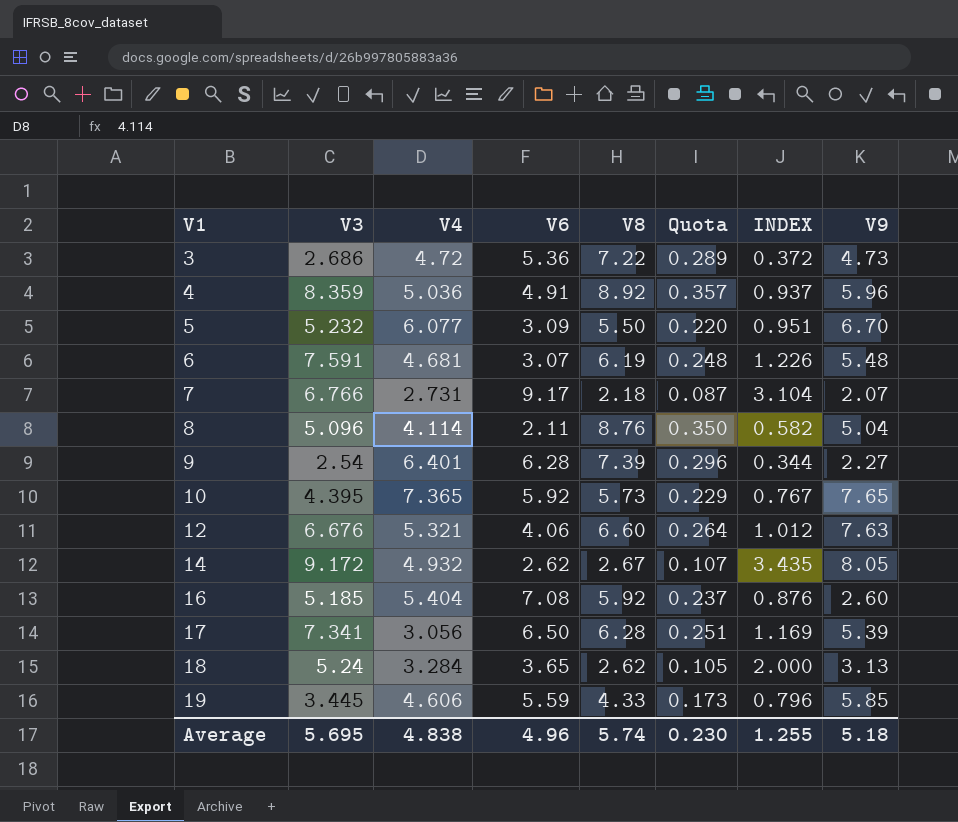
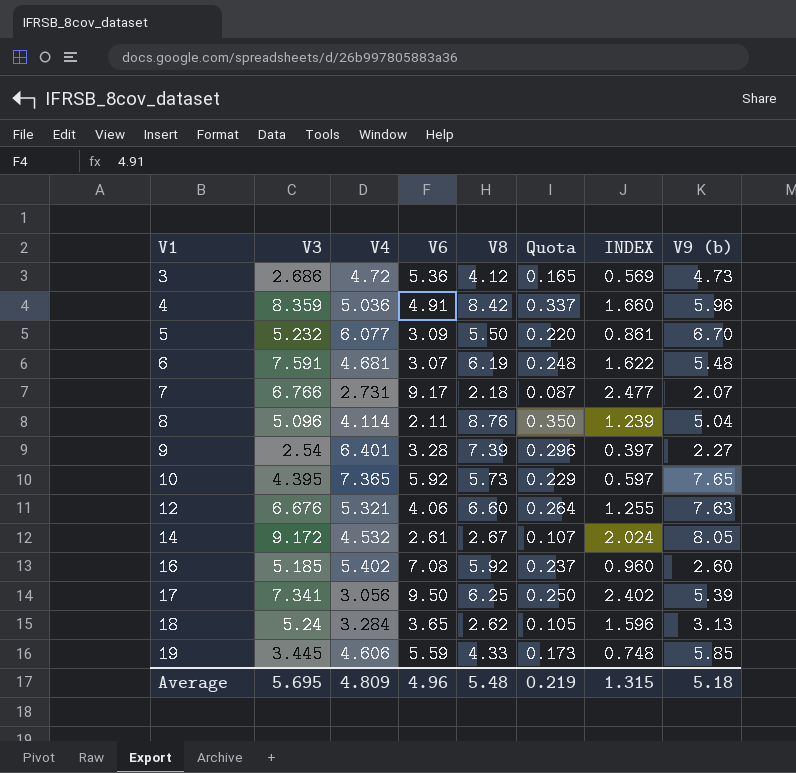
column INDEX | formula: [V3] / [V8] -> [V3] / [V4]
column name: V9 -> V9 (b)
3 | V8: 7.22 -> 4.12
3 | Quota: 0.289 -> 0.165
4 | V8: 8.92 -> 8.42
4 | Quota: 0.357 -> 0.337
9 | V6: 6.28 -> 3.28
14 | V4: 4.932 -> 4.532
14 | V6: 2.62 -> 2.61
16 | V4: 5.404 -> 5.402
17 | V6: 6.50 -> 9.50
17 | V8: 6.28 -> 6.25
17 | Quota: 0.251 -> 0.250
Average | V4: 4.838 -> 4.809
Average | V8: 5.74 -> 5.48
Average | Quota: 0.230 -> 0.219
Average | INDEX: 1.255 -> 1.315

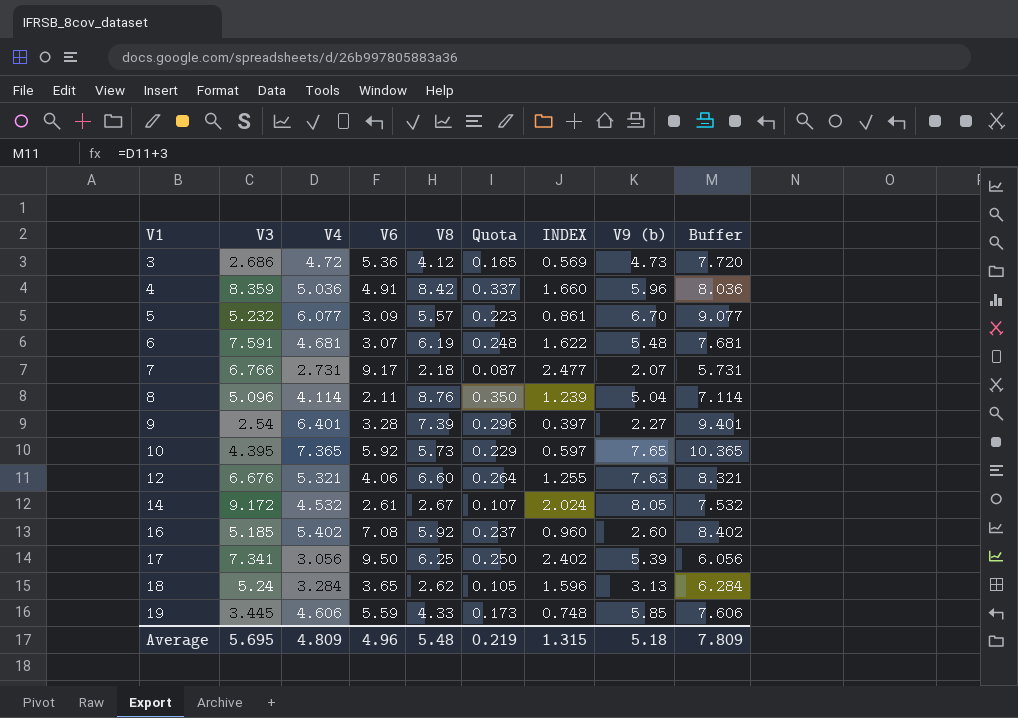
column Buffer | formula: none -> [V4] + 3
5 | V8: 5.50 -> 5.57
5 | Quota: 0.220 -> 0.223

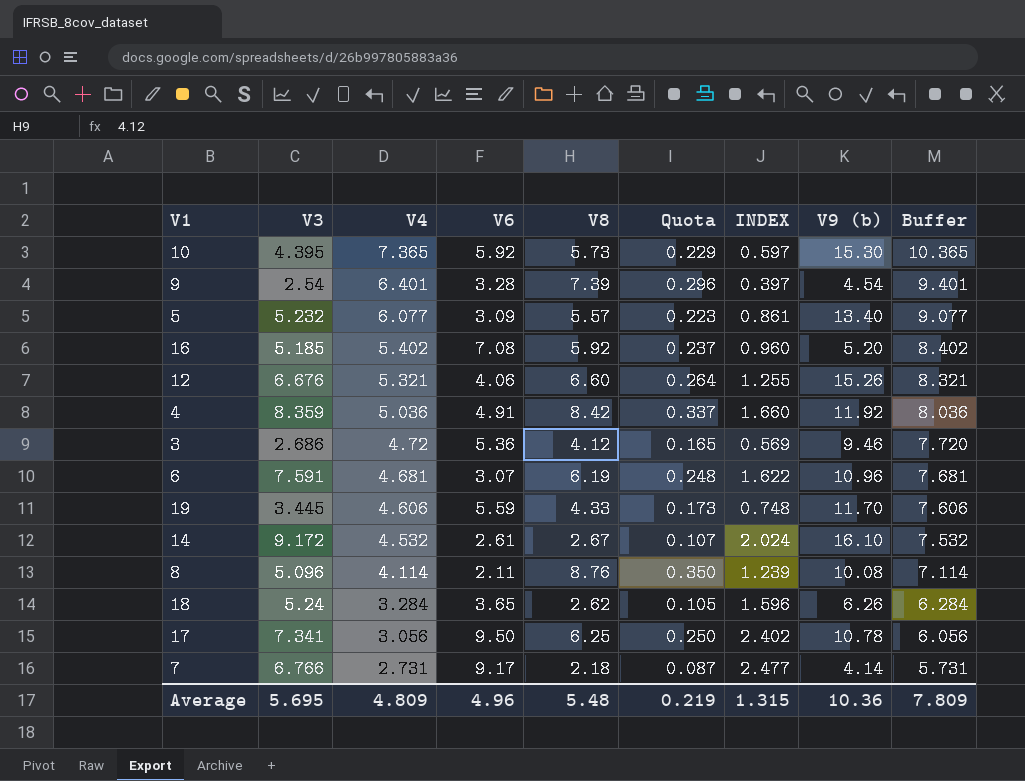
row order: V1 ascending -> V4 descending
10 | V9 (b): 7.65 -> 15.30
9 | V9 (b): 2.27 -> 4.54
5 | V9 (b): 6.70 -> 13.40
16 | V9 (b): 2.60 -> 5.20
12 | V9 (b): 7.63 -> 15.26
4 | V9 (b): 5.96 -> 11.92
3 | V9 (b): 4.73 -> 9.46
6 | V9 (b): 5.48 -> 10.96
19 | V9 (b): 5.85 -> 11.70
14 | V9 (b): 8.05 -> 16.10
8 | V9 (b): 5.04 -> 10.08
18 | V9 (b): 3.13 -> 6.26
17 | V9 (b): 5.39 -> 10.78
7 | V9 (b): 2.07 -> 4.14
Average | V9 (b): 5.18 -> 10.36

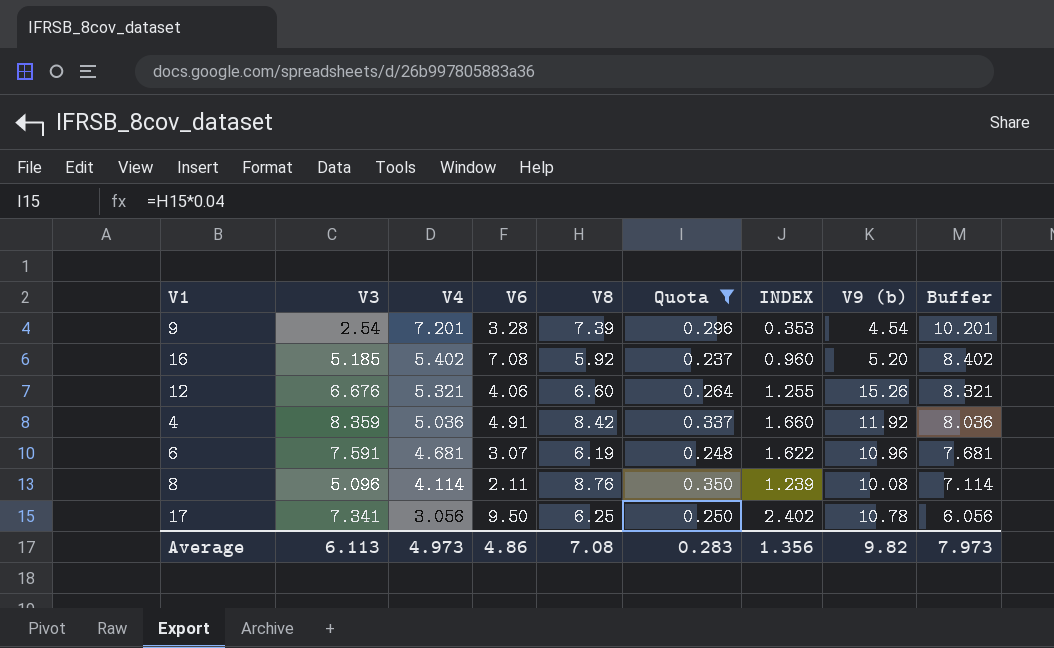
filter: none -> Quota >= 0.237
9 | V4: 6.401 -> 7.201
9 | INDEX: 0.397 -> 0.353
9 | Buffer: 9.401 -> 10.201
Average | V3: 5.695 -> 6.113
Average | V4: 4.809 -> 4.973
Average | V6: 4.96 -> 4.86
Average | V8: 5.48 -> 7.08
Average | Quota: 0.219 -> 0.283
Average | INDEX: 1.315 -> 1.356
Average | V9 (b): 10.36 -> 9.82
Average | Buffer: 7.809 -> 7.973

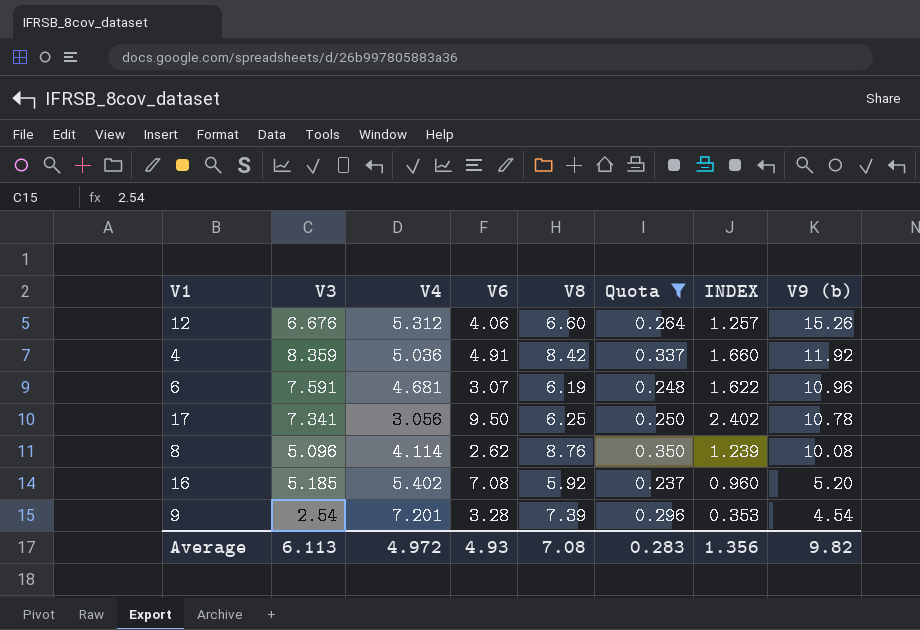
row order: V4 descending -> V9 (b) descending
column Buffer | formula: [V4] + 3 -> none
12 | V4: 5.321 -> 5.312
12 | INDEX: 1.255 -> 1.257
8 | V6: 2.11 -> 2.62
Average | V4: 4.973 -> 4.972
Average | V6: 4.86 -> 4.93

